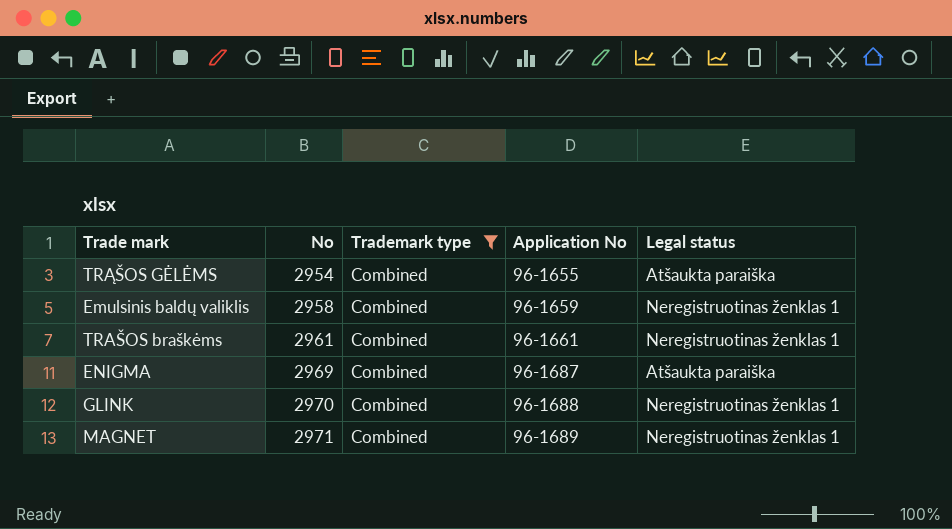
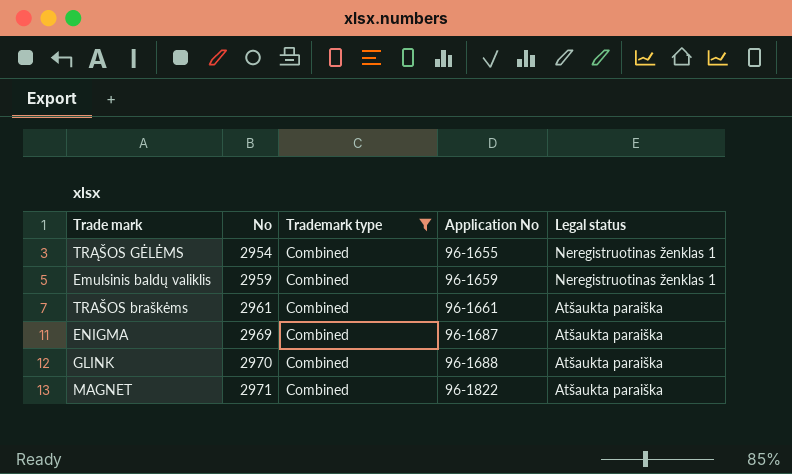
TRĄŠOS GĖLĖMS | Legal status: Atšaukta paraiška -> Neregistruotinas ženklas 1
Emulsinis baldų valiklis | No: 2958 -> 2959
TRAŠOS braškėms | Legal status: Neregistruotinas ženklas 1 -> Atšaukta paraiška
GLINK | Legal status: Neregistruotinas ženklas 1 -> Atšaukta paraiška
MAGNET | Application No: 96-1689 -> 96-1822
MAGNET | Legal status: Neregistruotinas ženklas 1 -> Atšaukta paraiška

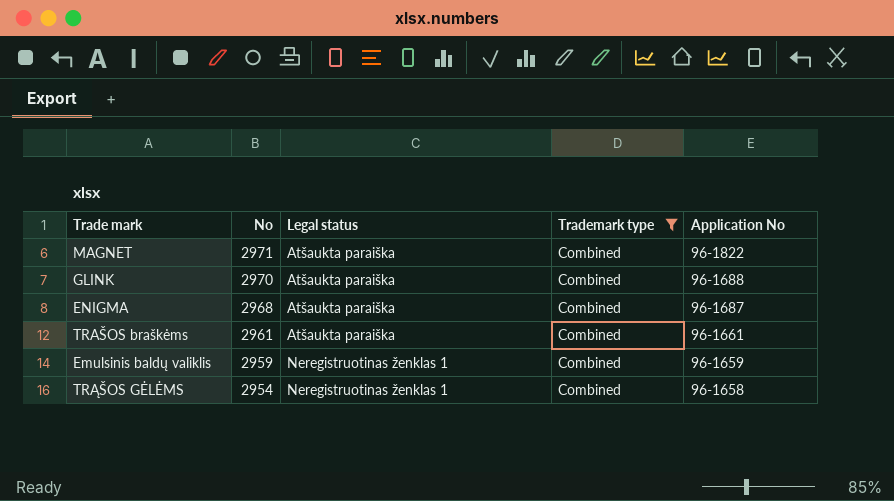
row order: No ascending -> No descending
column Legal status | position: 5 -> 3
ENIGMA | No: 2969 -> 2968
TRĄŠOS GĖLĖMS | Application No: 96-1655 -> 96-1658

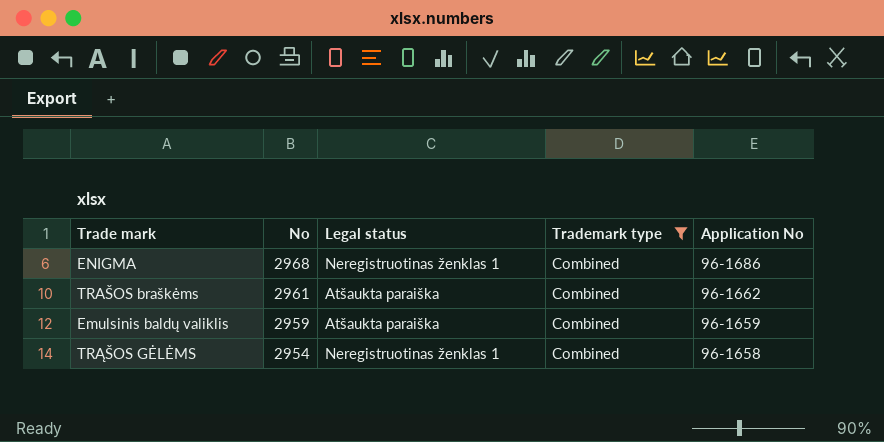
row MAGNET: 2971 | Atšaukta paraiška | Combined | 96-1822 -> none
row GLINK: 2970 | Atšaukta paraiška | Combined | 96-1688 -> none
ENIGMA | Legal status: Atšaukta paraiška -> Neregistruotinas ženklas 1
ENIGMA | Application No: 96-1687 -> 96-1686
TRAŠOS braškėms | Application No: 96-1661 -> 96-1662
Emulsinis baldų valiklis | Legal status: Neregistruotinas ženklas 1 -> Atšaukta paraiška

